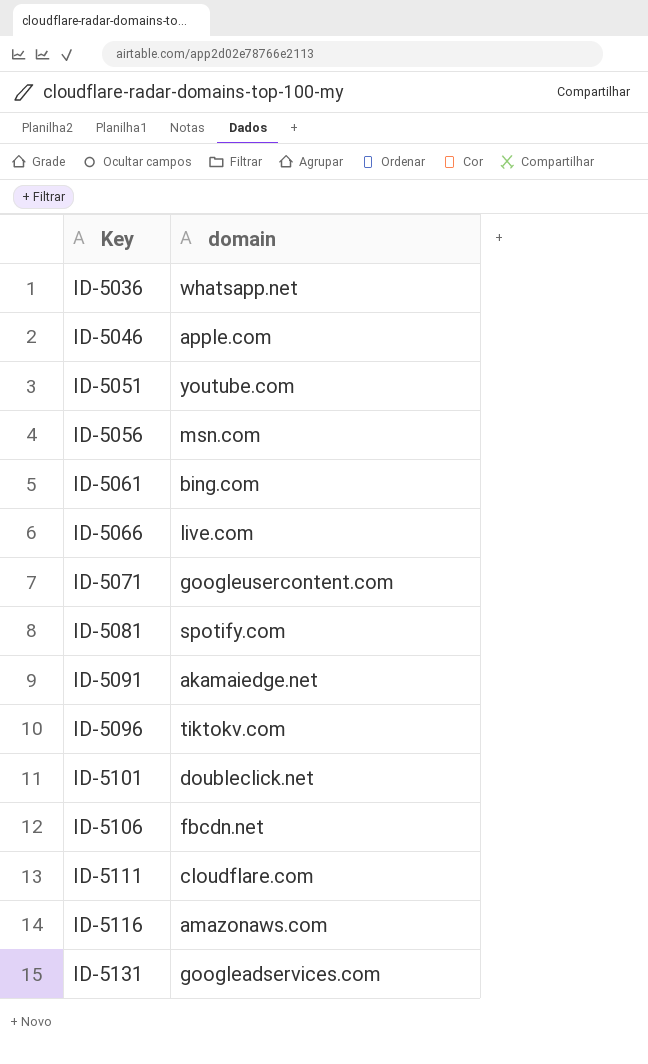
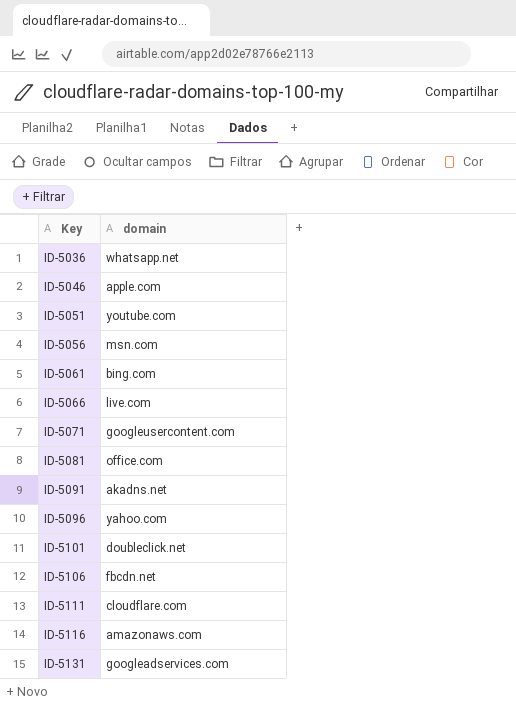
ID-5081 | domain: spotify.com -> office.com
ID-5091 | domain: akamaiedge.net -> akadns.net
ID-5096 | domain: tiktokv.com -> yahoo.com

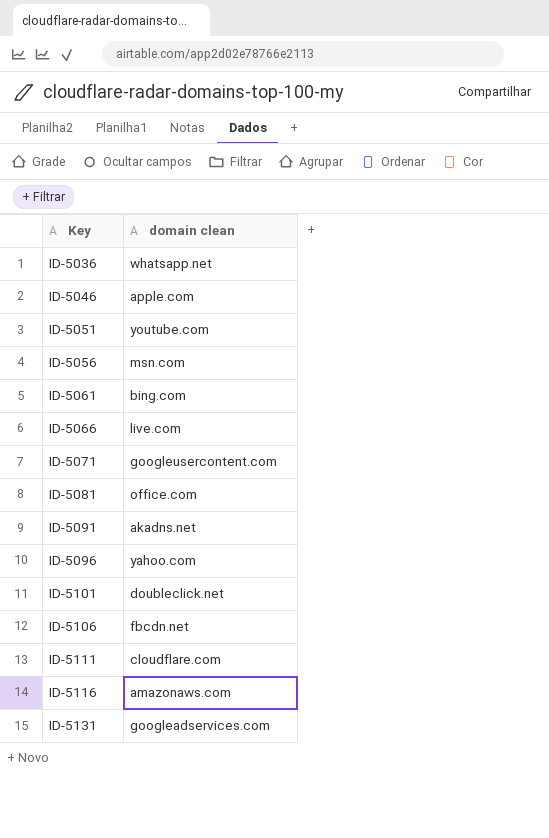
column name: domain -> domain clean

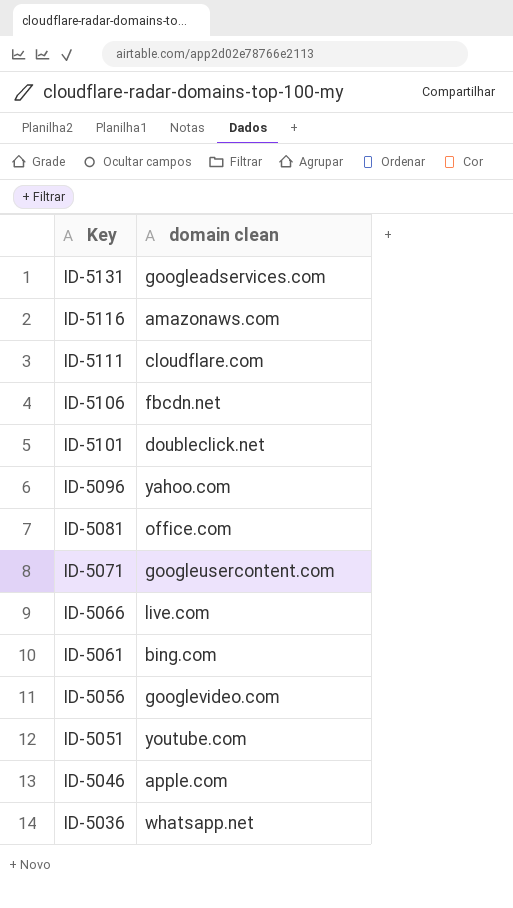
row order: Key ascending -> Key descending
row ID-5091: akadns.net -> none
ID-5056 | domain clean: msn.com -> googlevideo.com

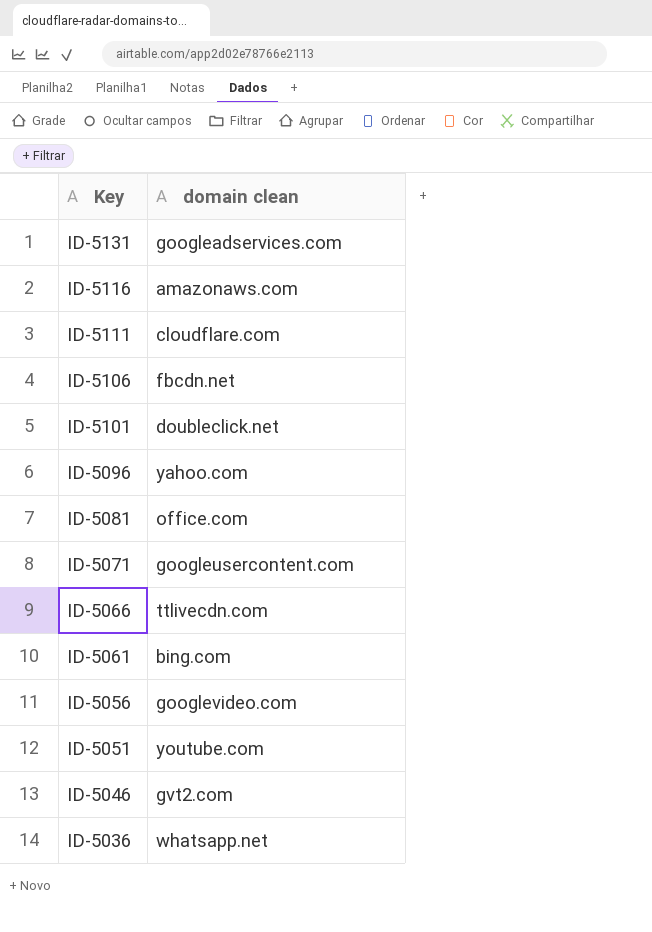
ID-5066 | domain clean: live.com -> ttlivecdn.com
ID-5046 | domain clean: apple.com -> gvt2.com

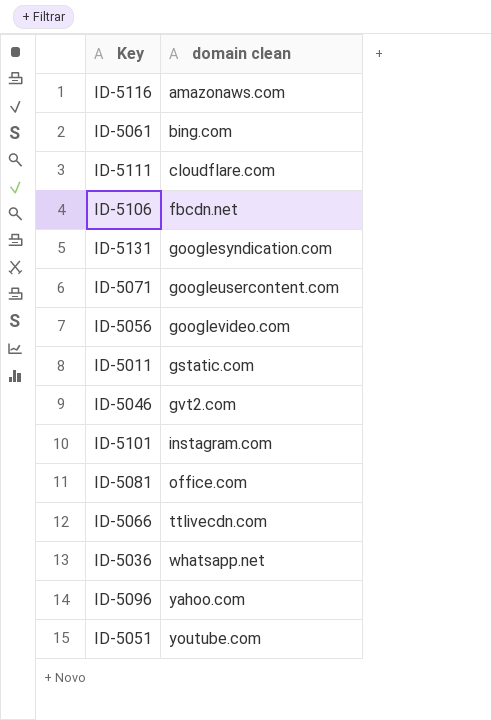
row order: Key descending -> domain clean ascending
ID-5131 | domain clean: googleadservices.com -> googlesyndication.com
row ID-5011: none -> gstatic.com
ID-5101 | domain clean: doubleclick.net -> instagram.com

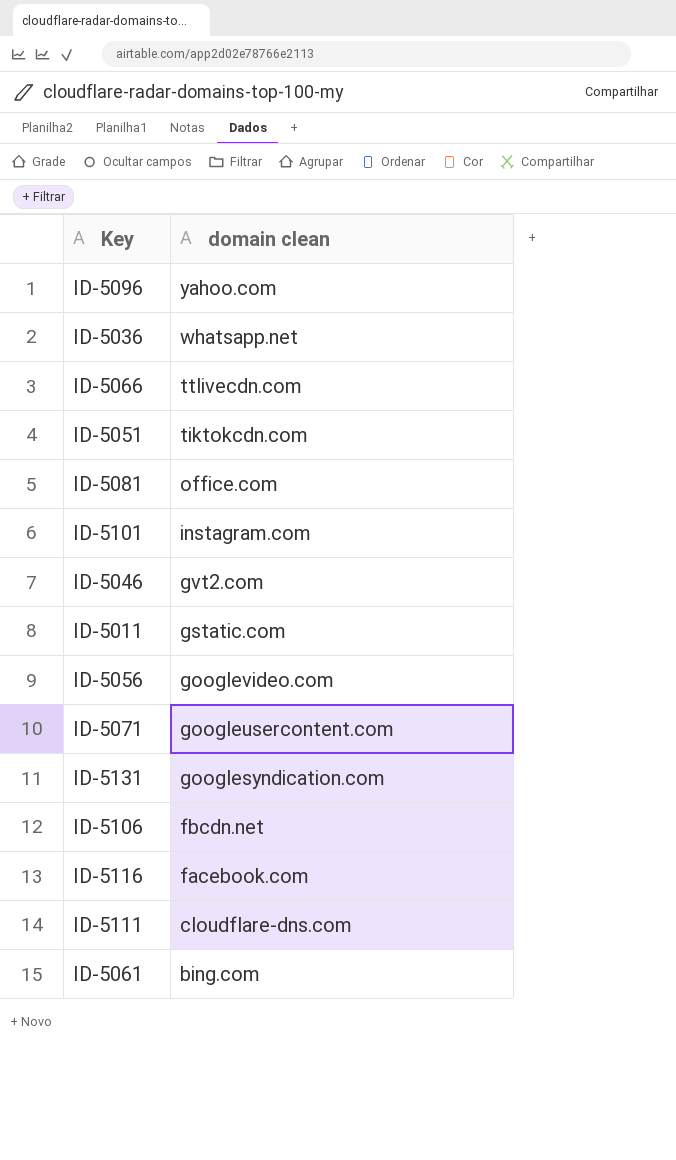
row order: domain clean ascending -> domain clean descending
ID-5051 | domain clean: youtube.com -> tiktokcdn.com
ID-5116 | domain clean: amazonaws.com -> facebook.com
ID-5111 | domain clean: cloudflare.com -> cloudflare-dns.com

